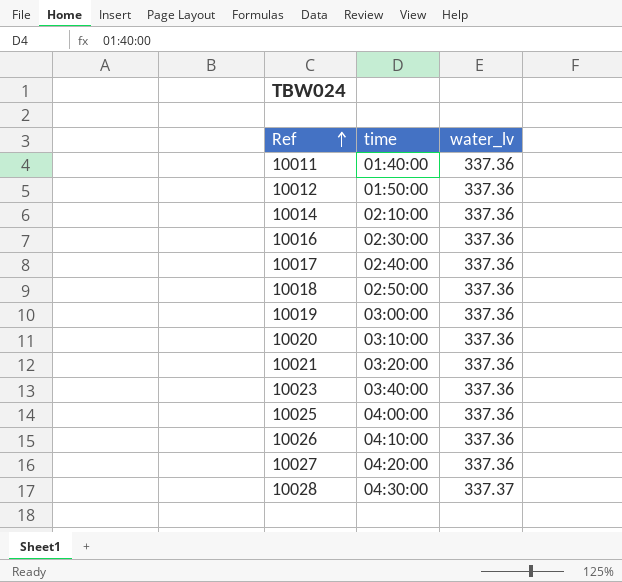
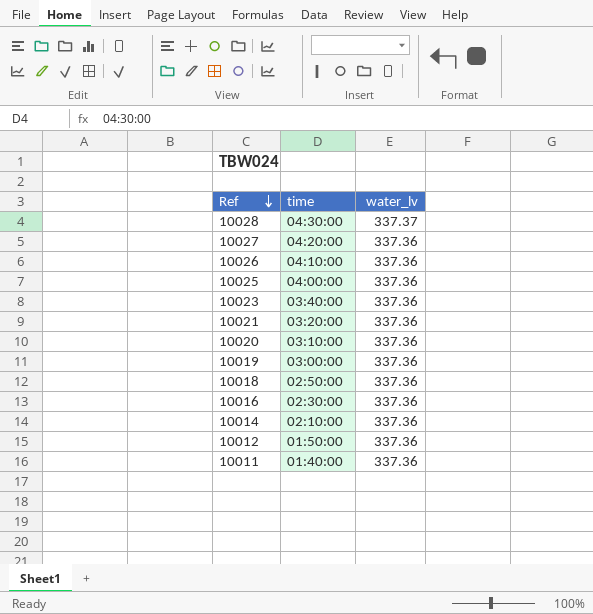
row order: Ref ascending -> Ref descending
row 10017: 02:40:00 | 337.36 -> none

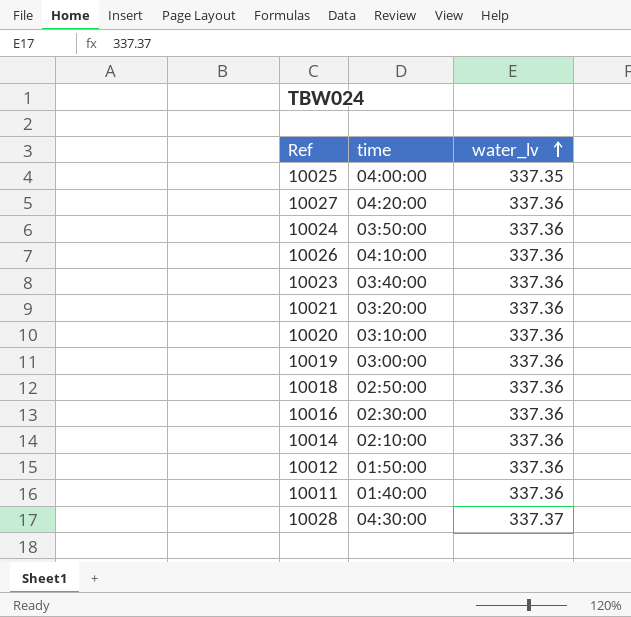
row order: Ref descending -> water_lv ascending
10025 | water_lv: 337.36 -> 337.35
row 10024: none -> 03:50:00 | 337.36

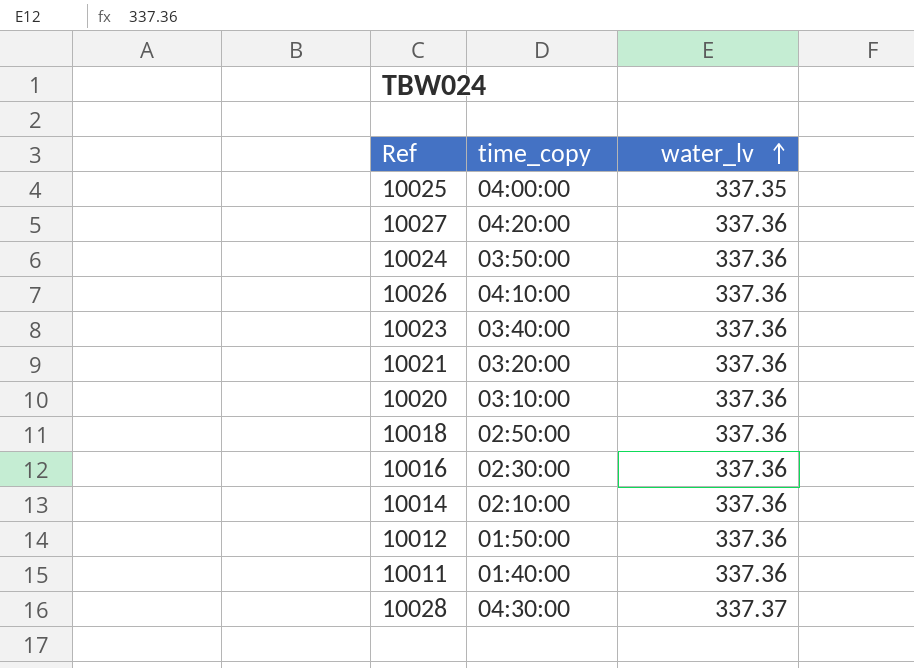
column name: time -> time_copy
row 10019: 03:00:00 | 337.36 -> none

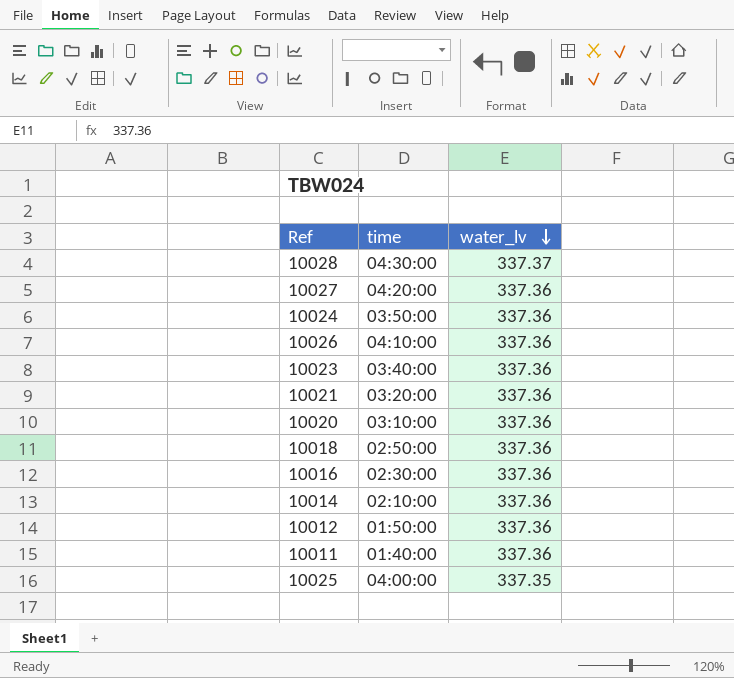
row order: water_lv ascending -> water_lv descending
column name: time_copy -> time

